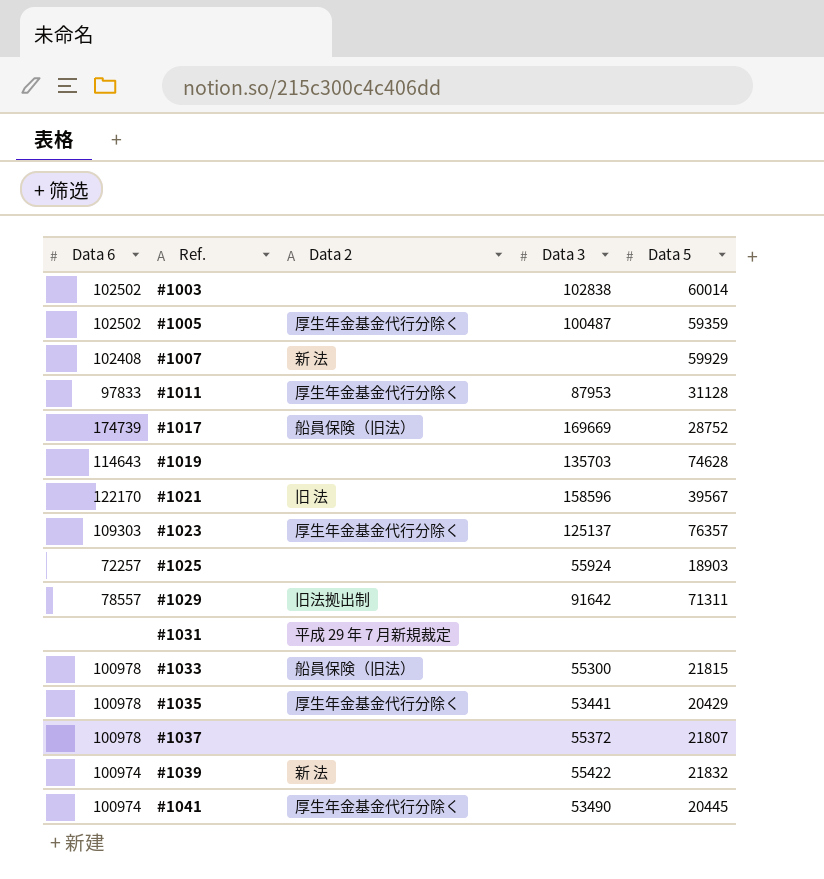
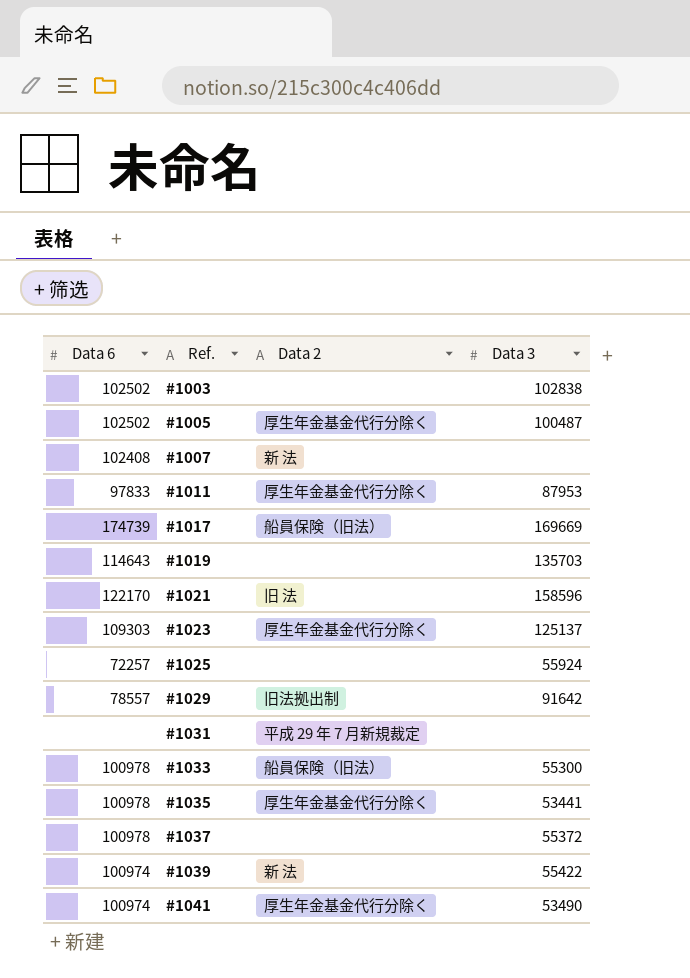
column Data 5 | position: 5 -> none

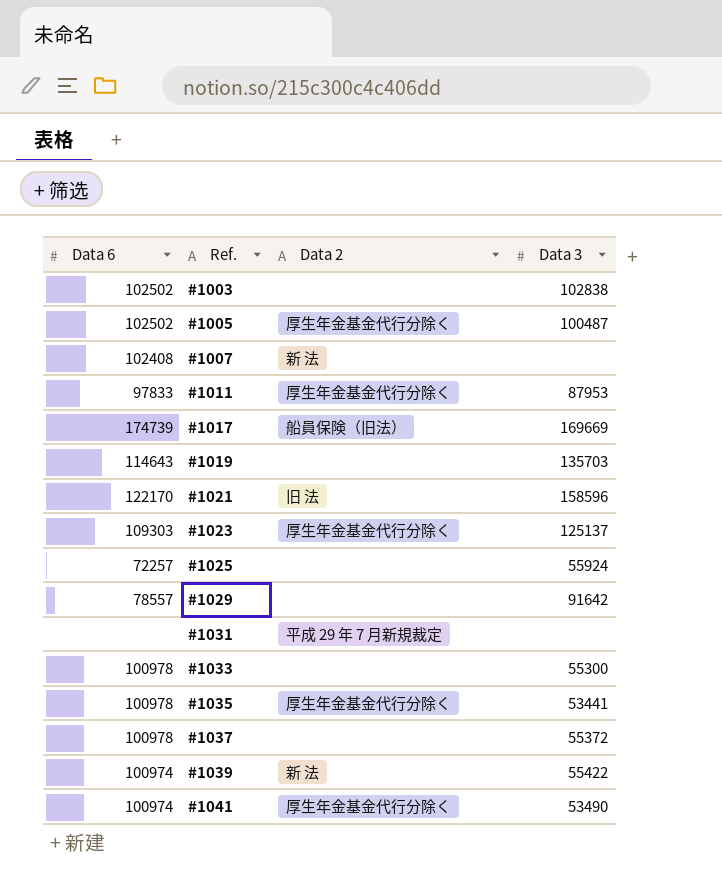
#1029 | Data 2: 旧法拠出制 -> none
#1033 | Data 2: 船員保険（旧法） -> none

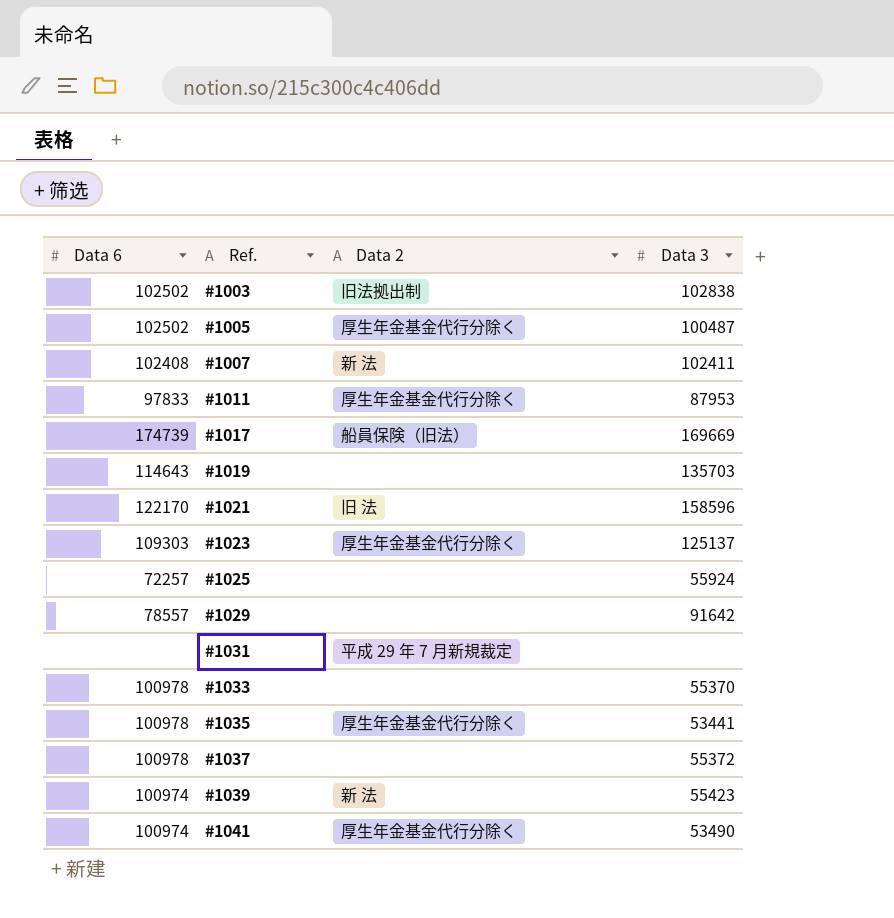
#1003 | Data 2: none -> 旧法拠出制
#1007 | Data 3: none -> 102411
#1033 | Data 3: 55300 -> 55370
#1039 | Data 3: 55422 -> 55423

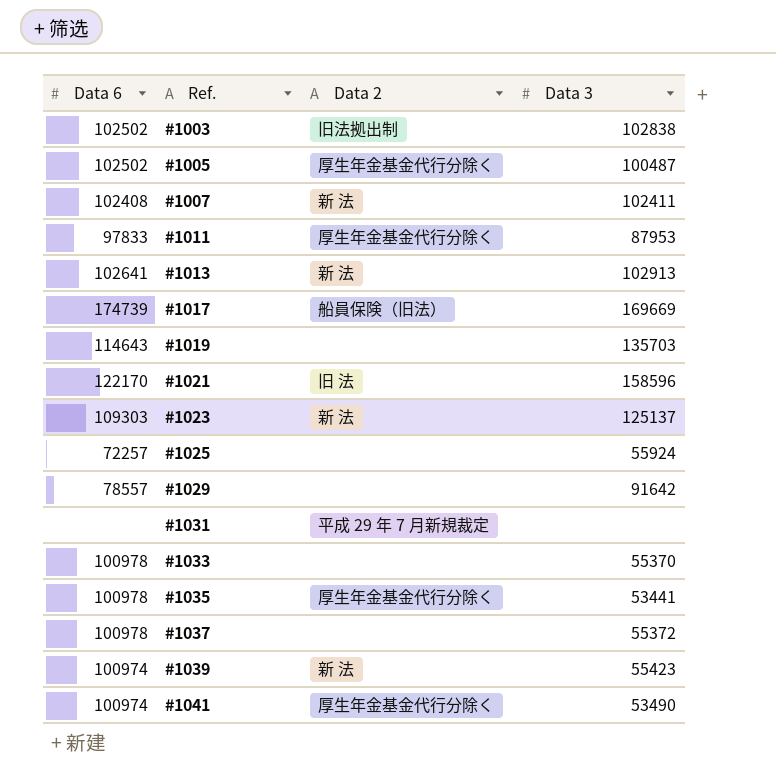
row #1013: none -> 102641 | 新 法 | 102913
#1023 | Data 2: 厚生年金基金代行分除く -> 新 法

